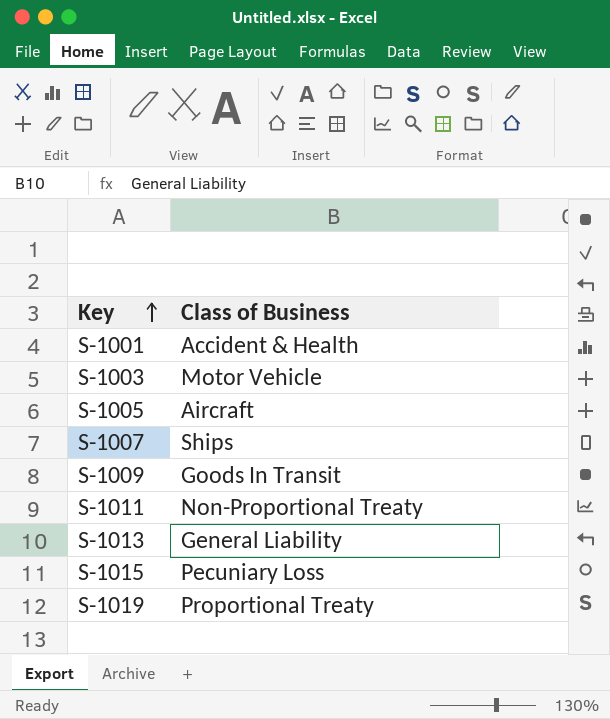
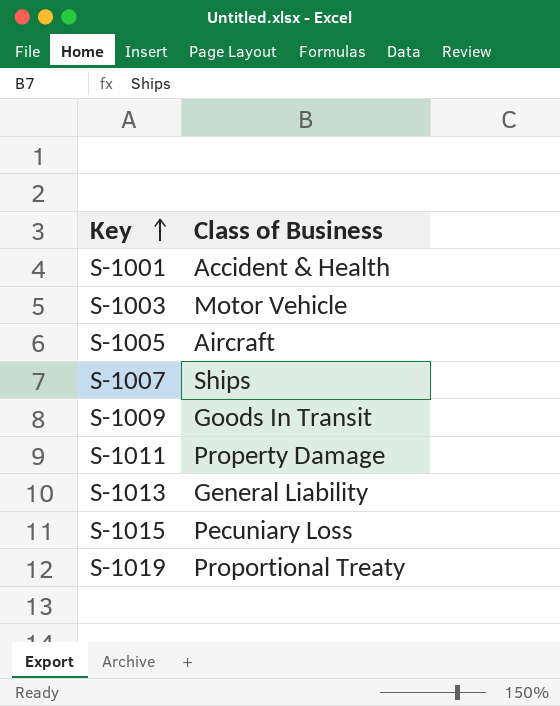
S-1011 | Class of Business: Non-Proportional Treaty -> Property Damage

